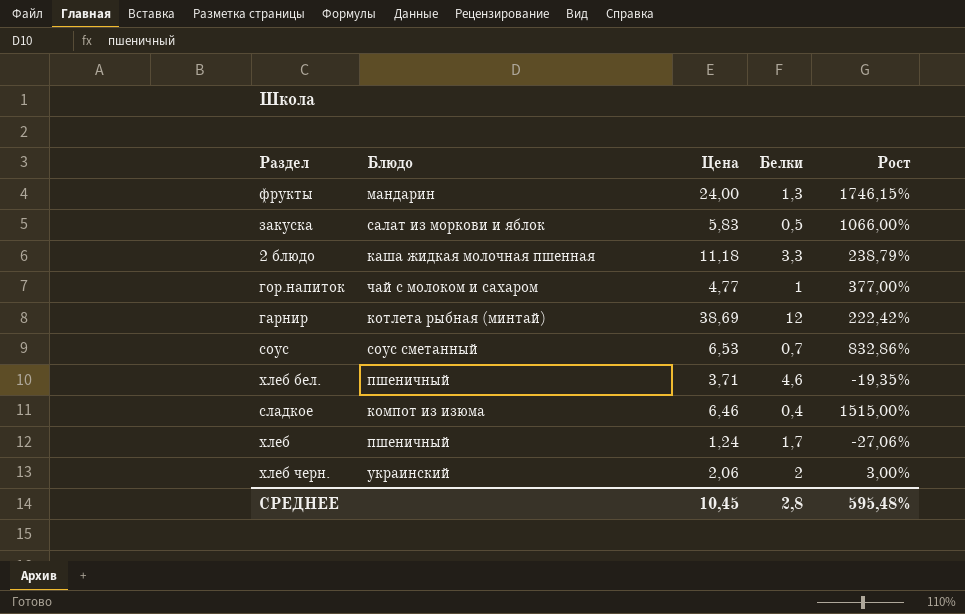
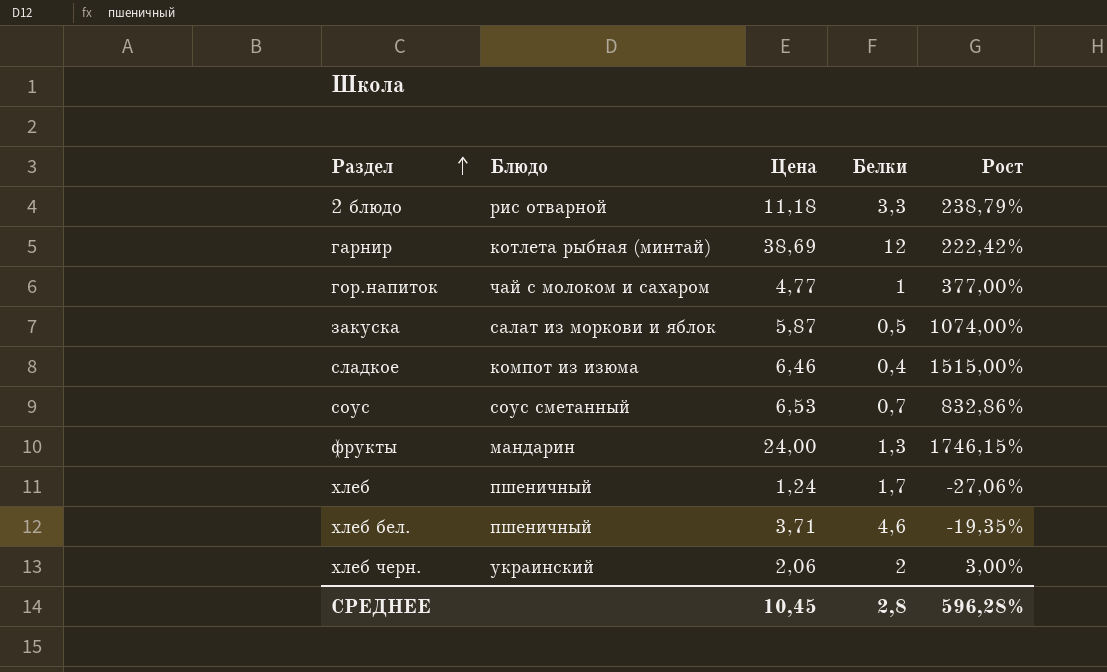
row order: none -> Раздел ascending
2 блюдо | Блюдо: каша жидкая молочная пшенная -> рис отварной
закуска | Цена: 5,83 -> 5,87
закуска | Рост: 1066,00% -> 1074,00%
СРЕДНЕЕ | Рост: 595,48% -> 596,28%

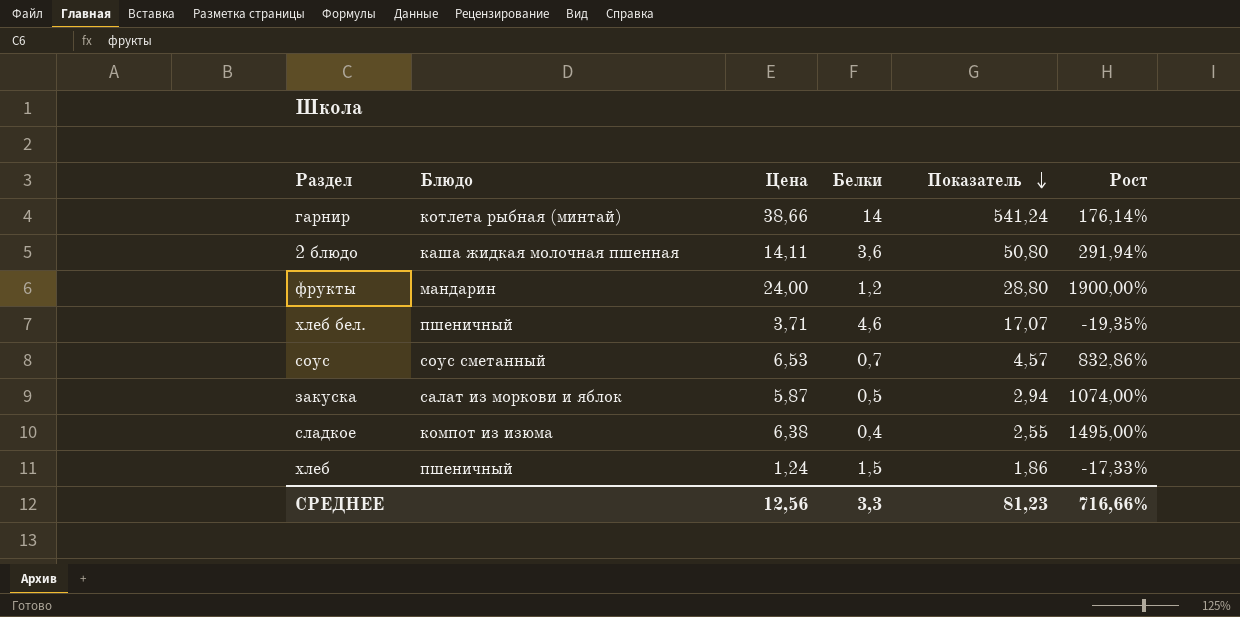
row order: Раздел ascending -> Показатель descending
column Показатель | formula: none -> [Цена] * [Белки]
row гор.напиток: чай с молоком и сахаром | 4,77 | 1 | 377,00% -> none
row хлеб черн.: украинский | 2,06 | 2 | 3,00% -> none
гарнир | Цена: 38,69 -> 38,66
гарнир | Белки: 12 -> 14
гарнир | Рост: 222,42% -> 176,14%
2 блюдо | Блюдо: рис отварной -> каша жидкая молочная пшенная
2 блюдо | Цена: 11,18 -> 14,11
2 блюдо | Белки: 3,3 -> 3,6
2 блюдо | Рост: 238,79% -> 291,94%
фрукты | Белки: 1,3 -> 1,2
фрукты | Рост: 1746,15% -> 1900,00%
сладкое | Цена: 6,46 -> 6,38
сладкое | Рост: 1515,00% -> 1495,00%
хлеб | Белки: 1,7 -> 1,5
хлеб | Рост: -27,06% -> -17,33%
СРЕДНЕЕ | Цена: 10,45 -> 12,56
СРЕДНЕЕ | Белки: 2,8 -> 3,3
СРЕДНЕЕ | Рост: 596,28% -> 716,66%

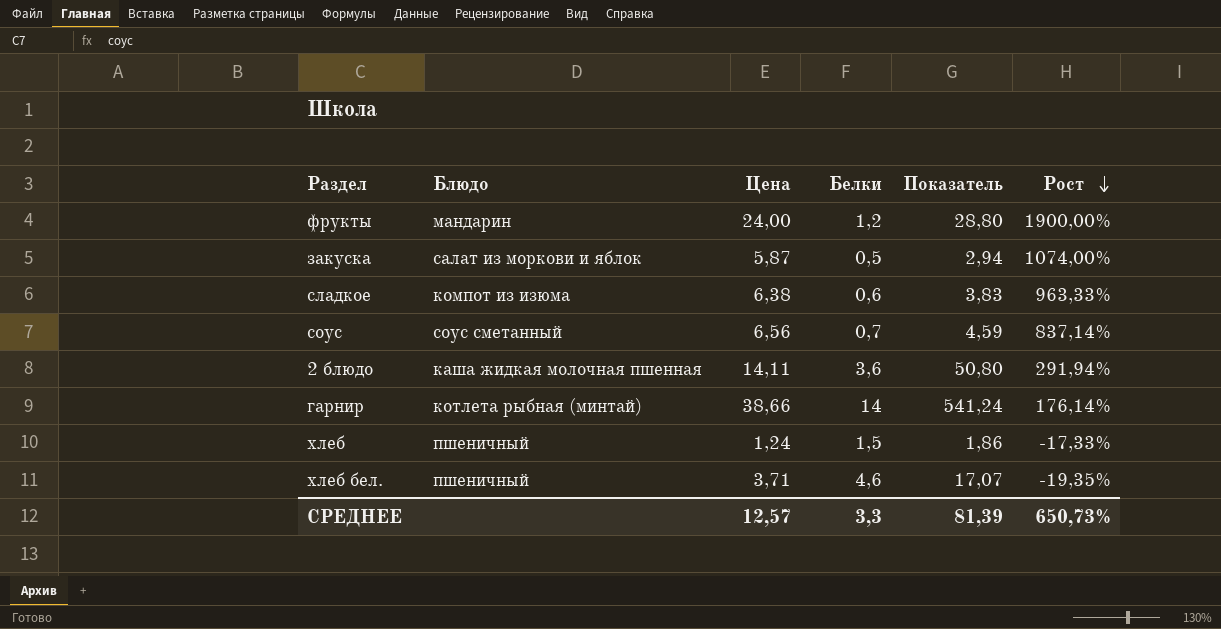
row order: Показатель descending -> Рост descending
сладкое | Белки: 0,4 -> 0,6
сладкое | Показатель: 2,55 -> 3,83
сладкое | Рост: 1495,00% -> 963,33%
соус | Цена: 6,53 -> 6,56
соус | Показатель: 4,57 -> 4,59
соус | Рост: 832,86% -> 837,14%
СРЕДНЕЕ | Цена: 12,56 -> 12,57
СРЕДНЕЕ | Показатель: 81,23 -> 81,39
СРЕДНЕЕ | Рост: 716,66% -> 650,73%

